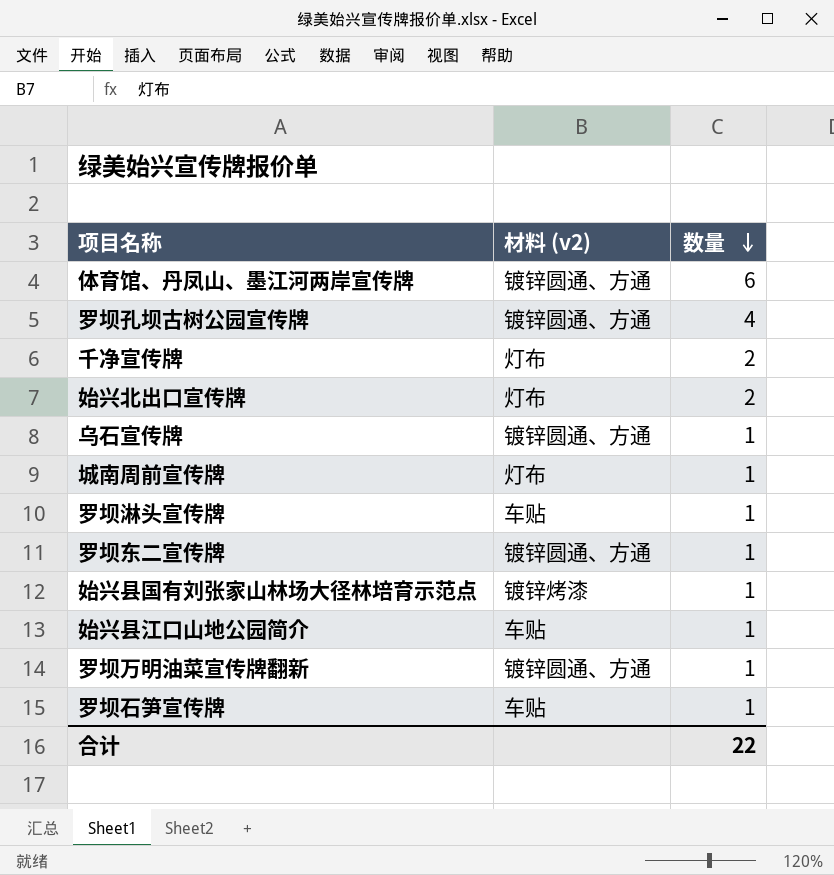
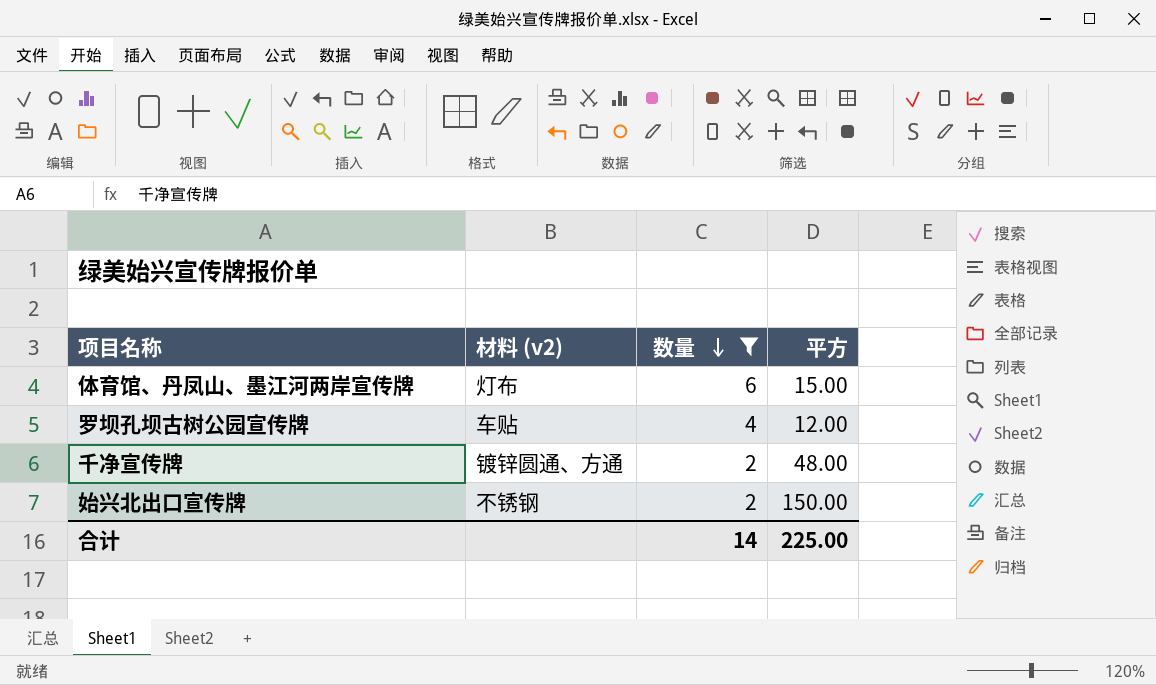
filter: none -> 数量 != 1
column 平方 | position: none -> 4
体育馆、丹凤山、墨江河两岸宣传牌 | 材料 (v2): 镀锌圆通、方通 -> 灯布
罗坝孔坝古树公园宣传牌 | 材料 (v2): 镀锌圆通、方通 -> 车贴
千净宣传牌 | 材料 (v2): 灯布 -> 镀锌圆通、方通
始兴北出口宣传牌 | 材料 (v2): 灯布 -> 不锈钢
合计 | 数量: 22 -> 14

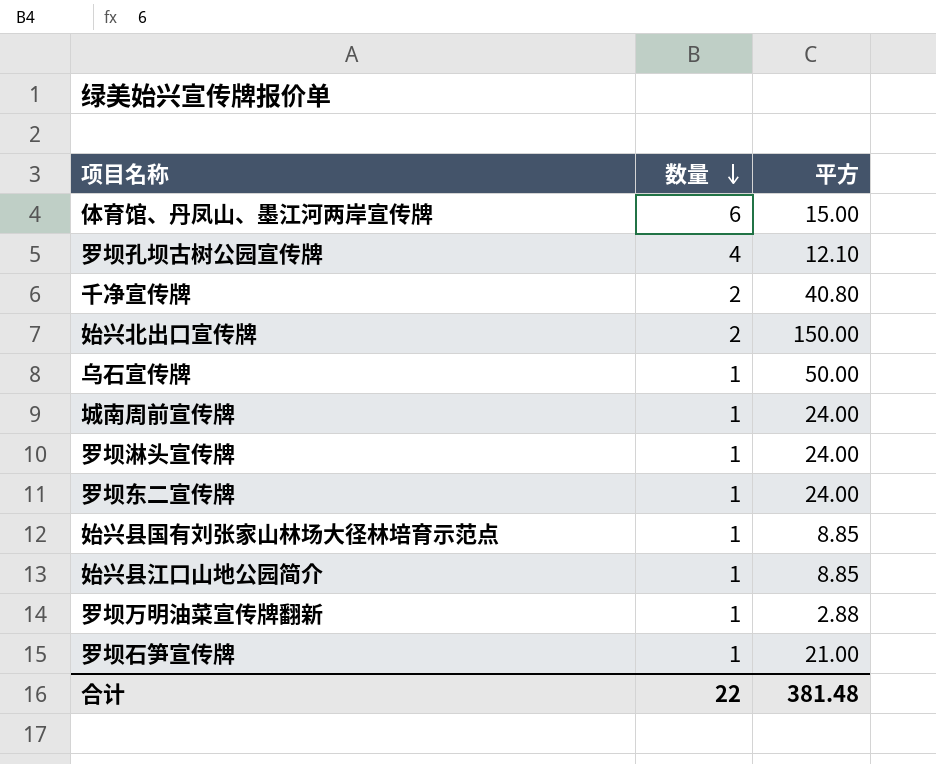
filter: 数量 != 1 -> none
column 材料 (v2) | position: 2 -> none
罗坝孔坝古树公园宣传牌 | 平方: 12.00 -> 12.10
千净宣传牌 | 平方: 48.00 -> 40.80
合计 | 数量: 14 -> 22
合计 | 平方: 225.00 -> 381.48

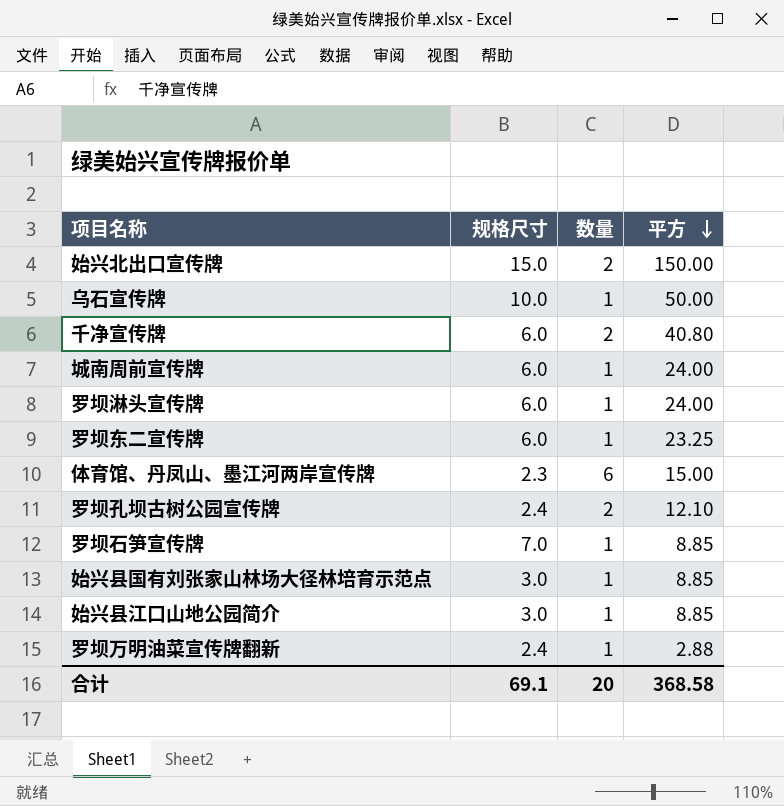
row order: 数量 descending -> 平方 descending
column 规格尺寸 | position: none -> 2
罗坝东二宣传牌 | 平方: 24.00 -> 23.25
罗坝孔坝古树公园宣传牌 | 数量: 4 -> 2
罗坝石笋宣传牌 | 平方: 21.00 -> 8.85
合计 | 数量: 22 -> 20
合计 | 平方: 381.48 -> 368.58

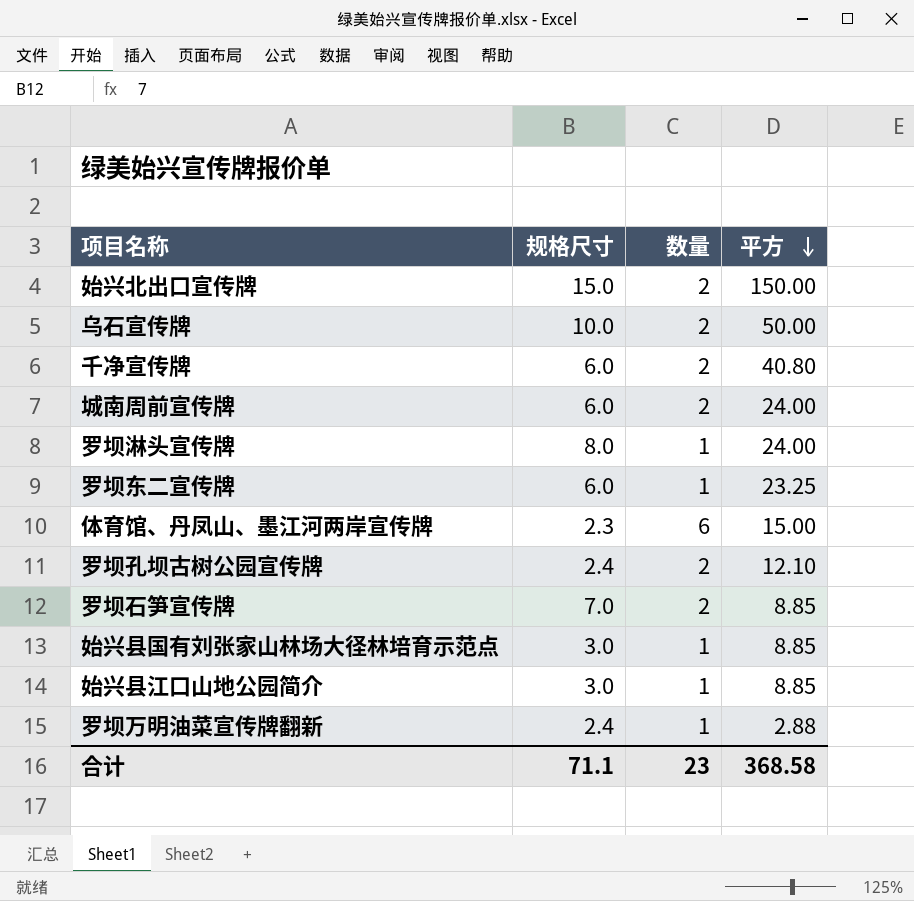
乌石宣传牌 | 数量: 1 -> 2
城南周前宣传牌 | 数量: 1 -> 2
罗坝淋头宣传牌 | 规格尺寸: 6.0 -> 8.0
罗坝石笋宣传牌 | 数量: 1 -> 2
合计 | 规格尺寸: 69.1 -> 71.1
合计 | 数量: 20 -> 23

